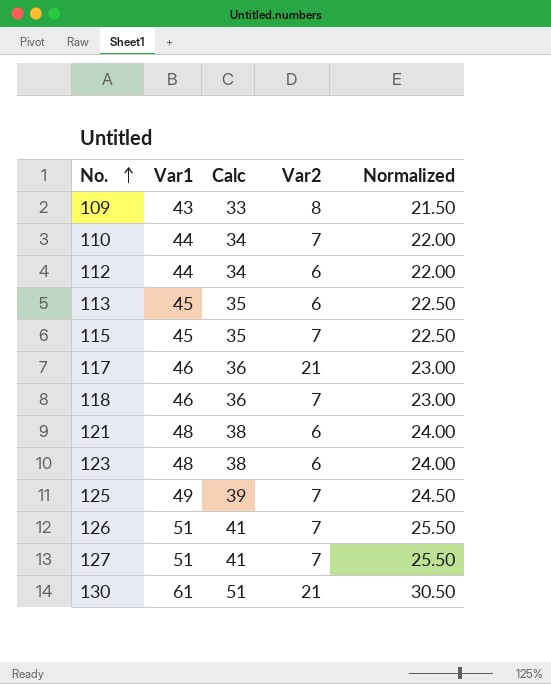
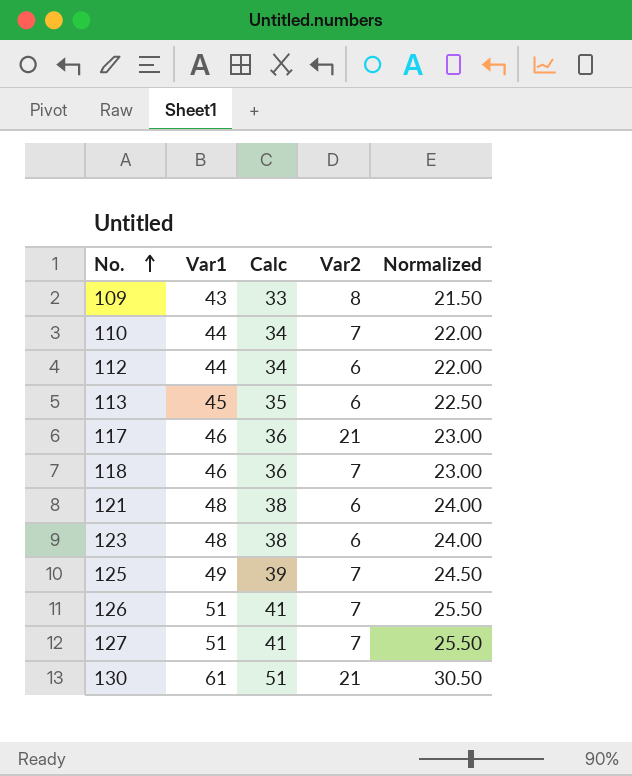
row 115: 45 | 35 | 7 | 22.50 -> none

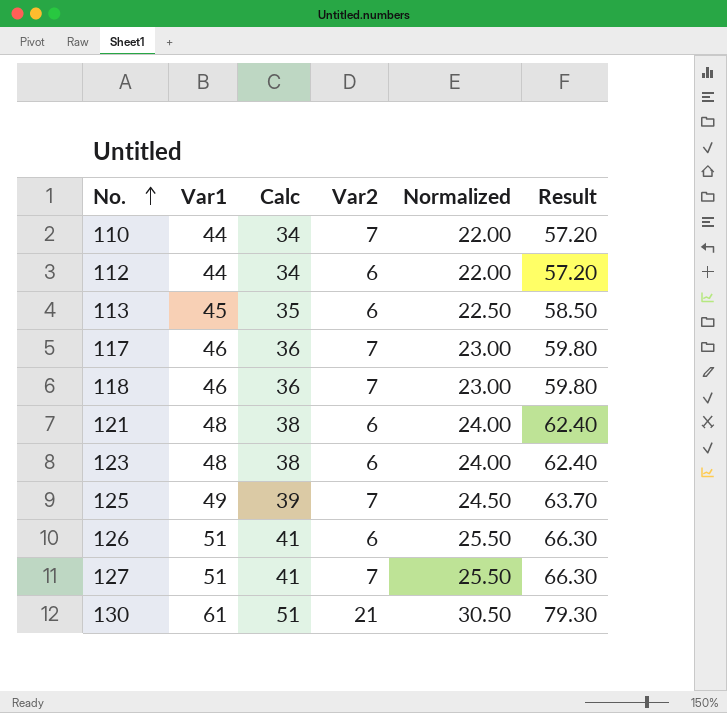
column Result | formula: none -> [Var1] * 1.3
row 109: 43 | 33 | 8 | 21.50 -> none
117 | Var2: 21 -> 7
126 | Var2: 7 -> 6

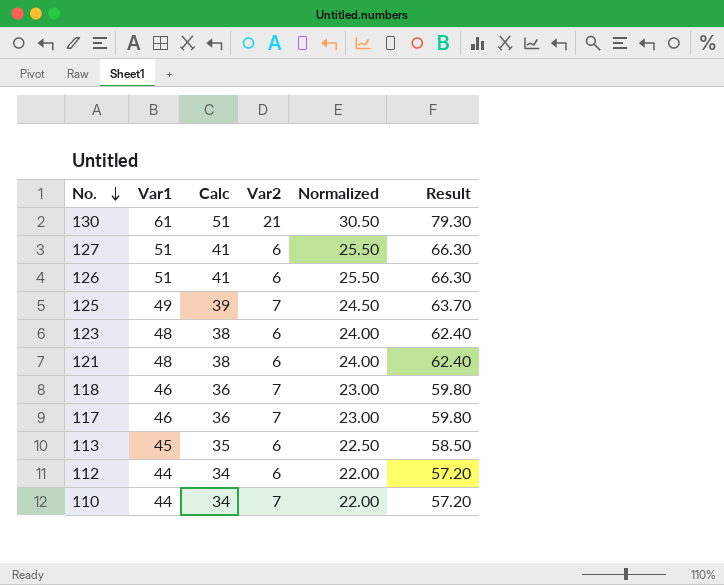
row order: No. ascending -> No. descending
127 | Var2: 7 -> 6

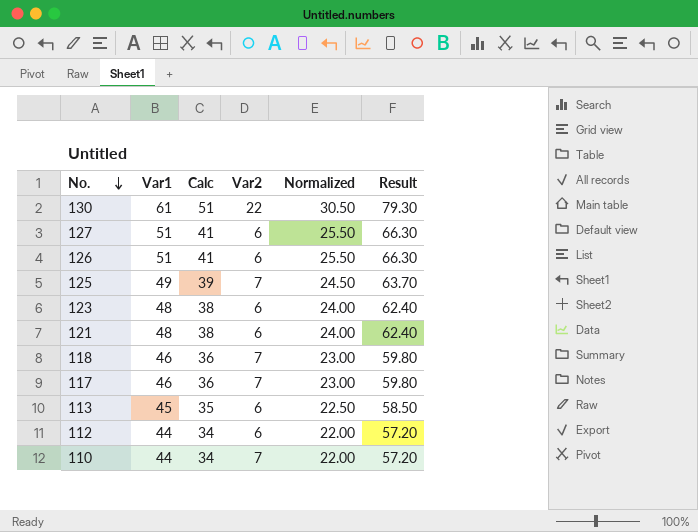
130 | Var2: 21 -> 22

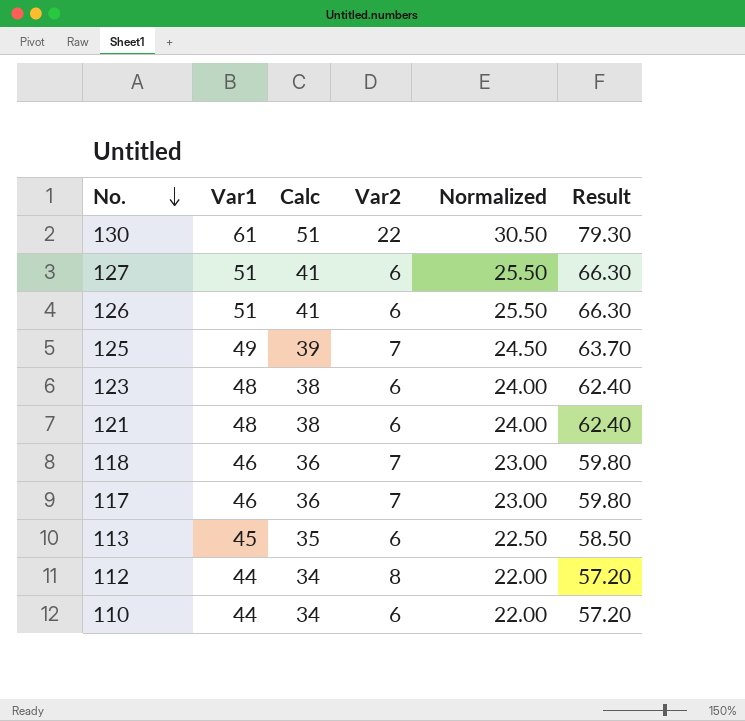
112 | Var2: 6 -> 8
110 | Var2: 7 -> 6

